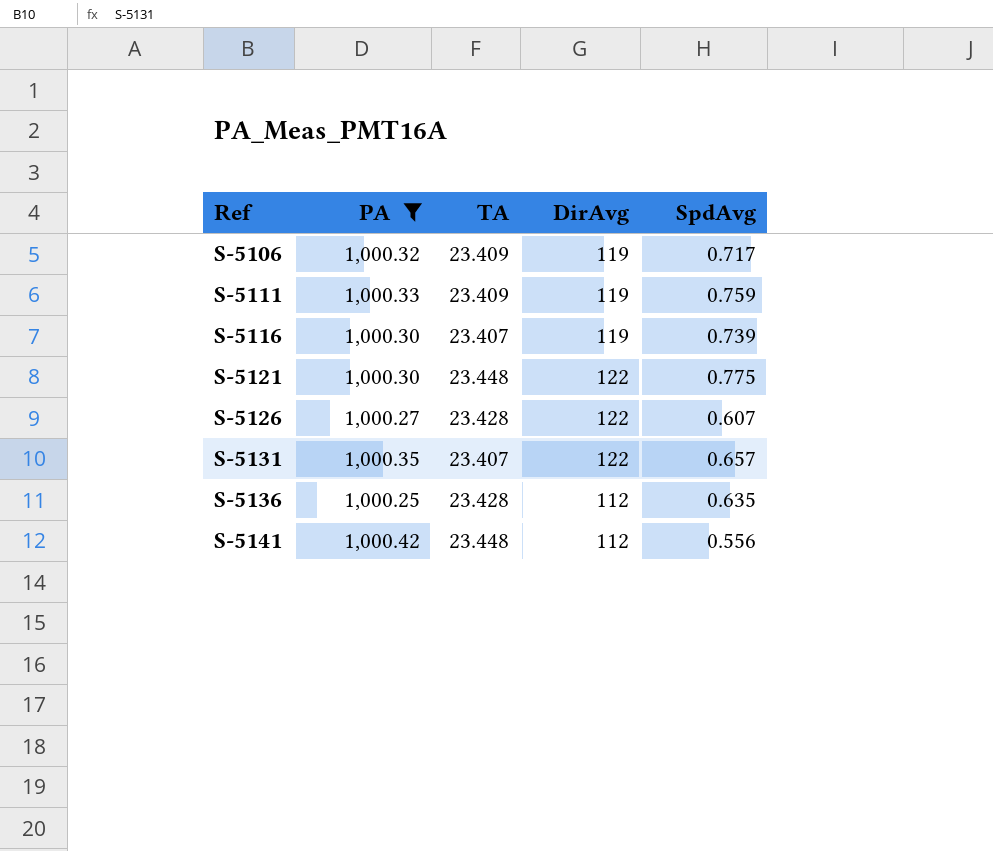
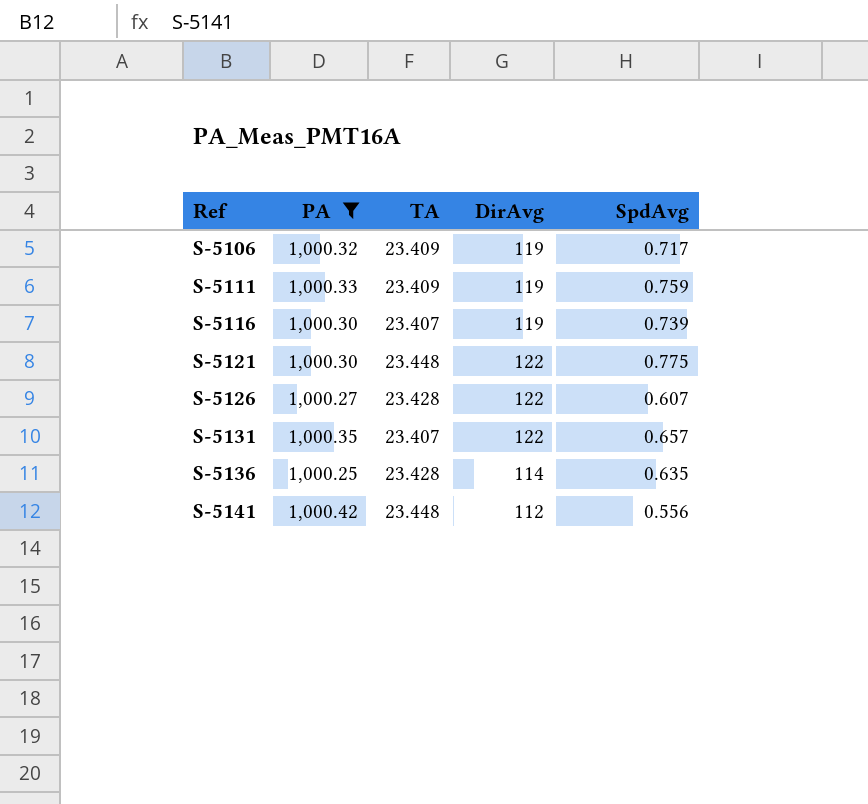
S-5136 | DirAvg: 112 -> 114

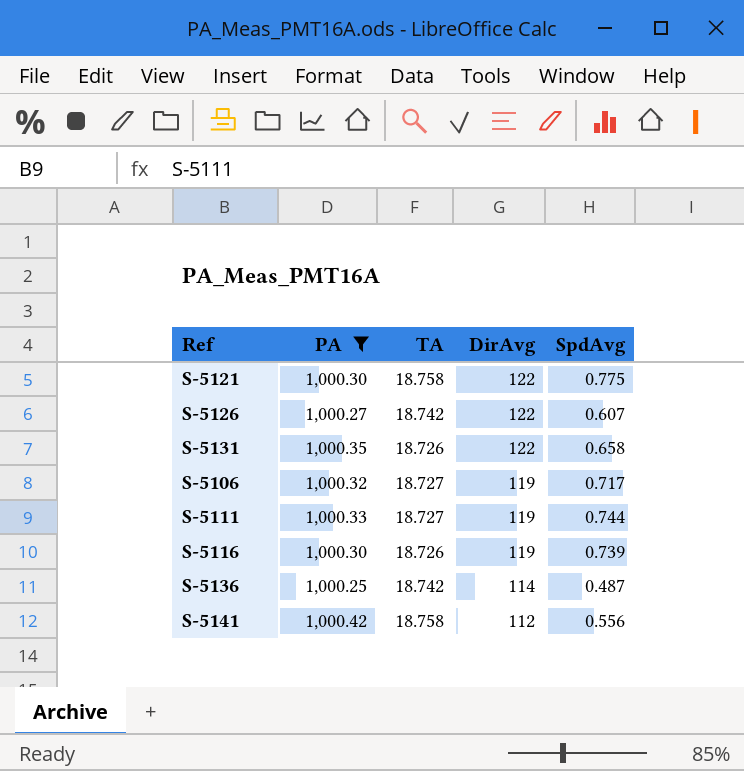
row order: Ref ascending -> DirAvg descending
S-5121 | TA: 23.448 -> 18.758
S-5126 | TA: 23.428 -> 18.742
S-5131 | TA: 23.407 -> 18.726
S-5131 | SpdAvg: 0.657 -> 0.658
S-5106 | TA: 23.409 -> 18.727
S-5111 | TA: 23.409 -> 18.727
S-5111 | SpdAvg: 0.759 -> 0.744
S-5116 | TA: 23.407 -> 18.726
S-5136 | TA: 23.428 -> 18.742
S-5136 | SpdAvg: 0.635 -> 0.487
S-5141 | TA: 23.448 -> 18.758

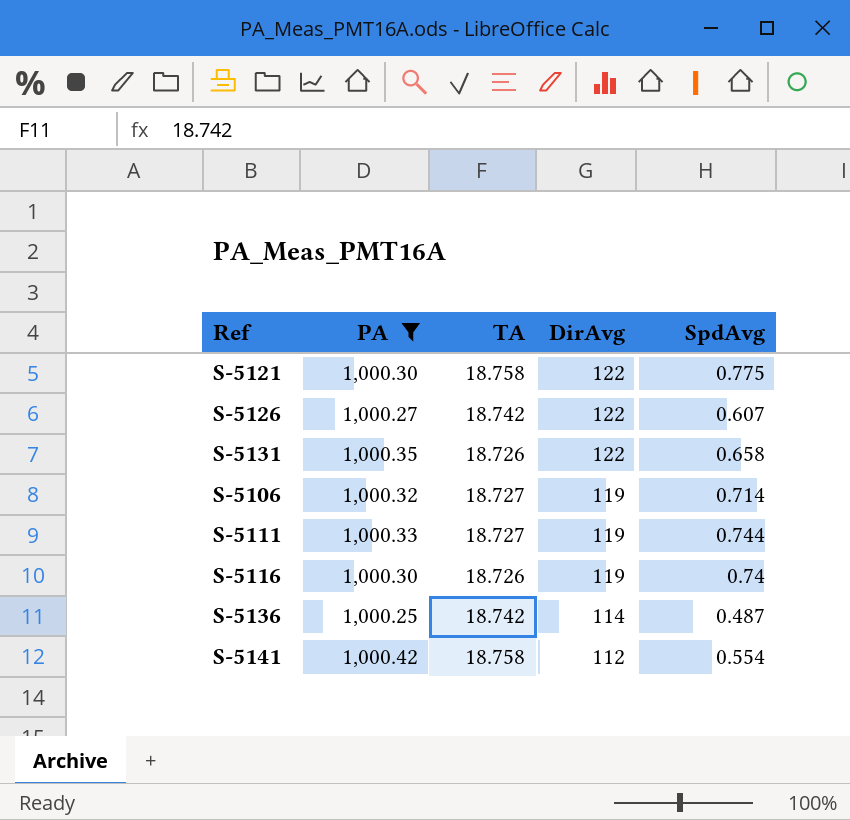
S-5106 | SpdAvg: 0.717 -> 0.714
S-5116 | SpdAvg: 0.739 -> 0.74
S-5141 | SpdAvg: 0.556 -> 0.554

